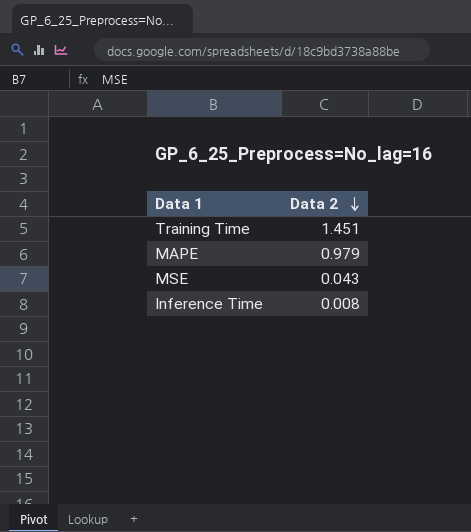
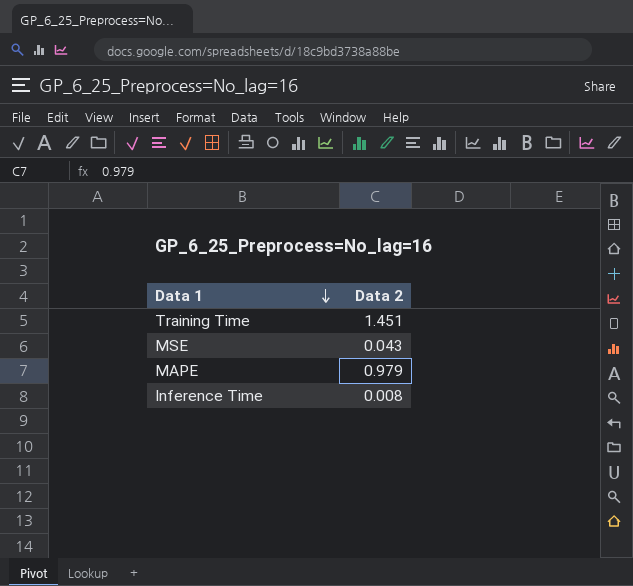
row order: Data 2 descending -> Data 1 descending

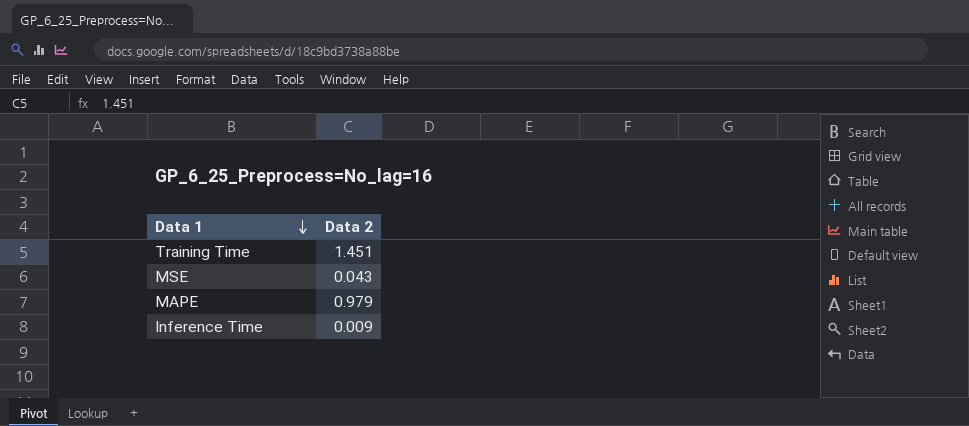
Inference Time | Data 2: 0.008 -> 0.009

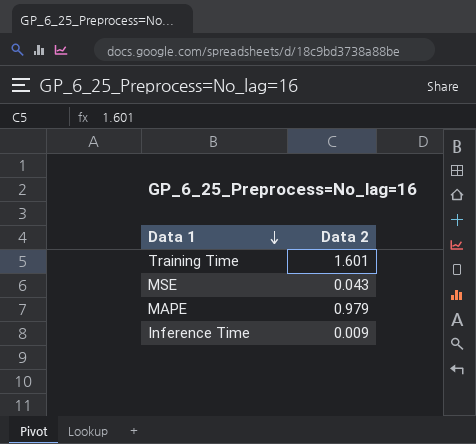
Training Time | Data 2: 1.451 -> 1.601

